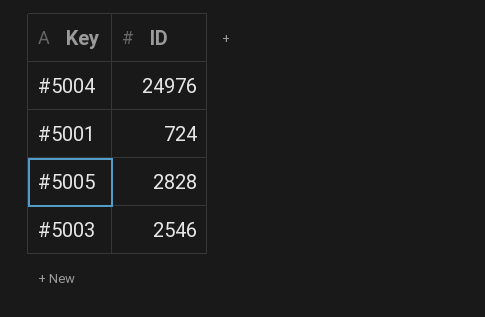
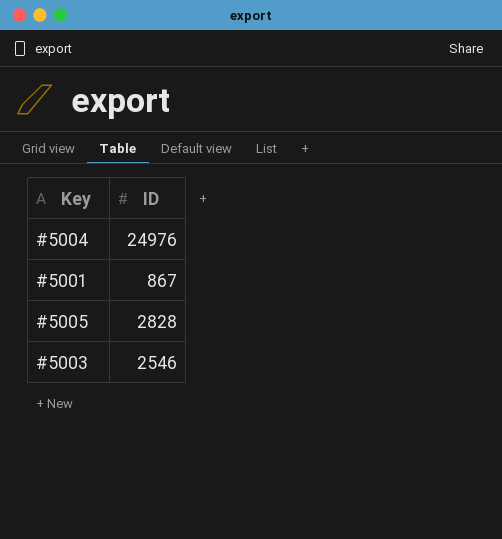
#5001 | ID: 724 -> 867

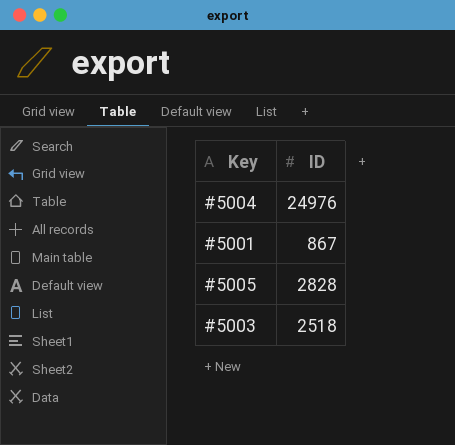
#5003 | ID: 2546 -> 2518

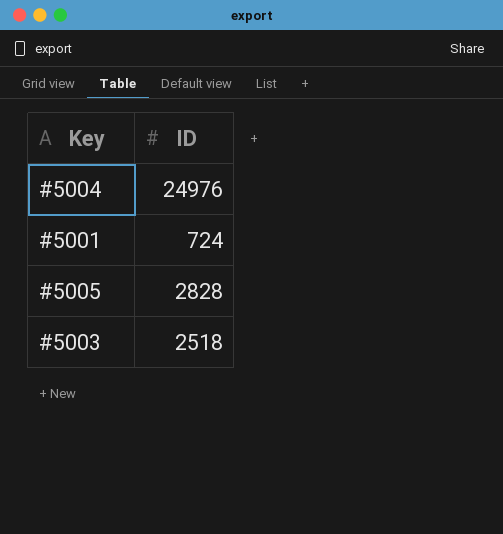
#5001 | ID: 867 -> 724

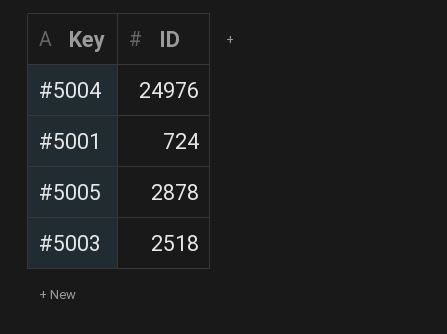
#5005 | ID: 2828 -> 2878

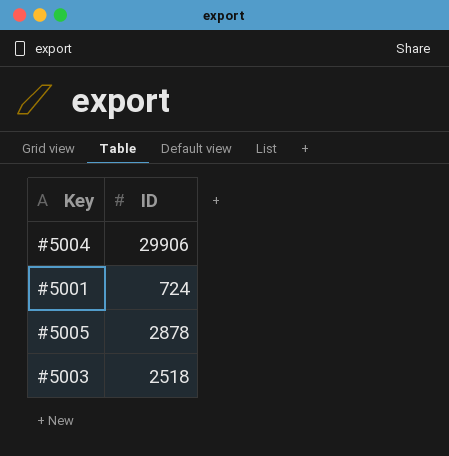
#5004 | ID: 24976 -> 29906

